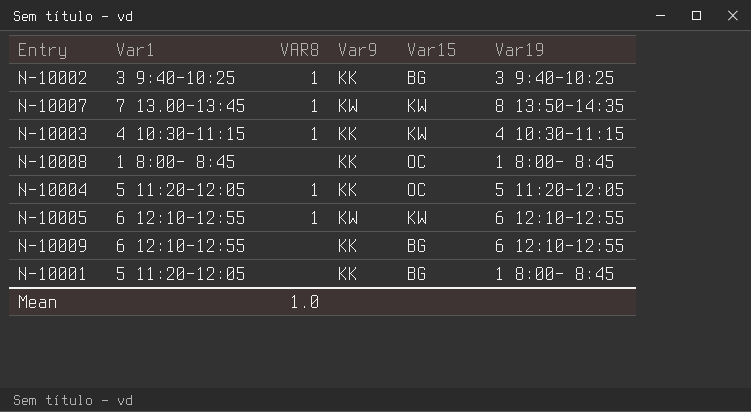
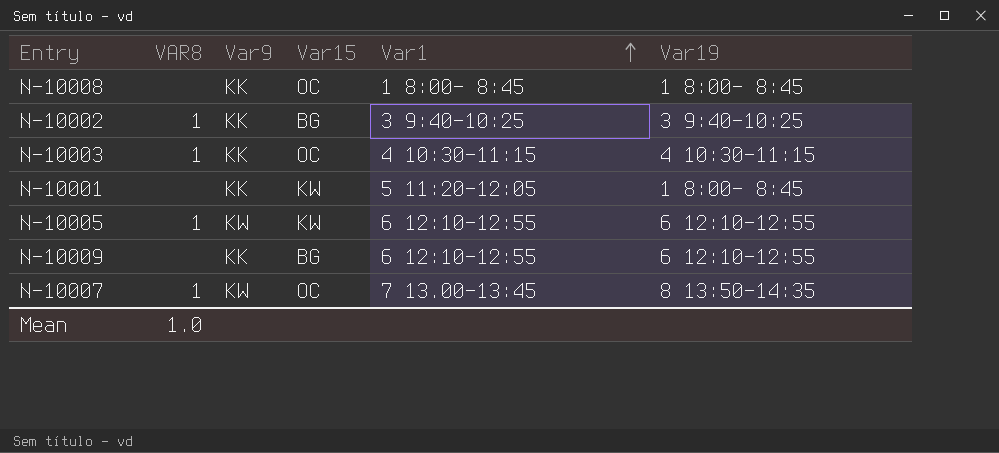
row order: none -> Var1 ascending
column Var1 | position: 2 -> 5
row N-10004: 5 11:20-12:05 | 1 | KK | OC | 5 11:20-12:05 -> none
N-10003 | Var15: KW -> OC
N-10001 | Var15: BG -> KW
N-10007 | Var15: KW -> OC

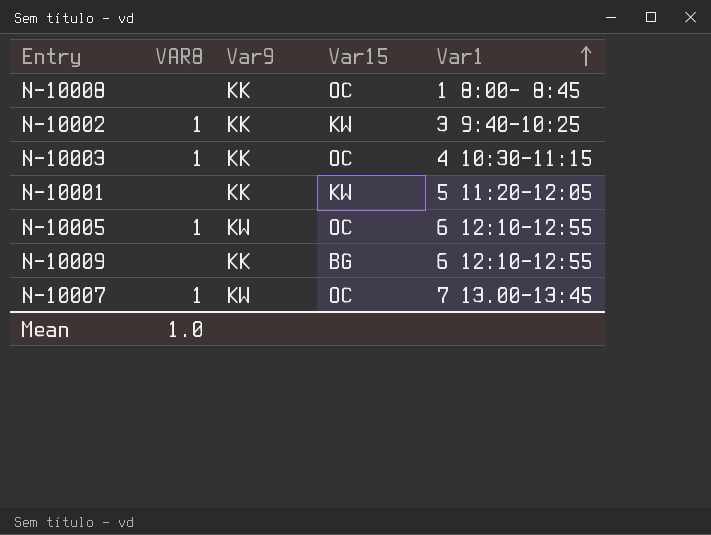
column Var19 | position: 6 -> none
N-10002 | Var15: BG -> KW
N-10005 | Var15: KW -> OC

